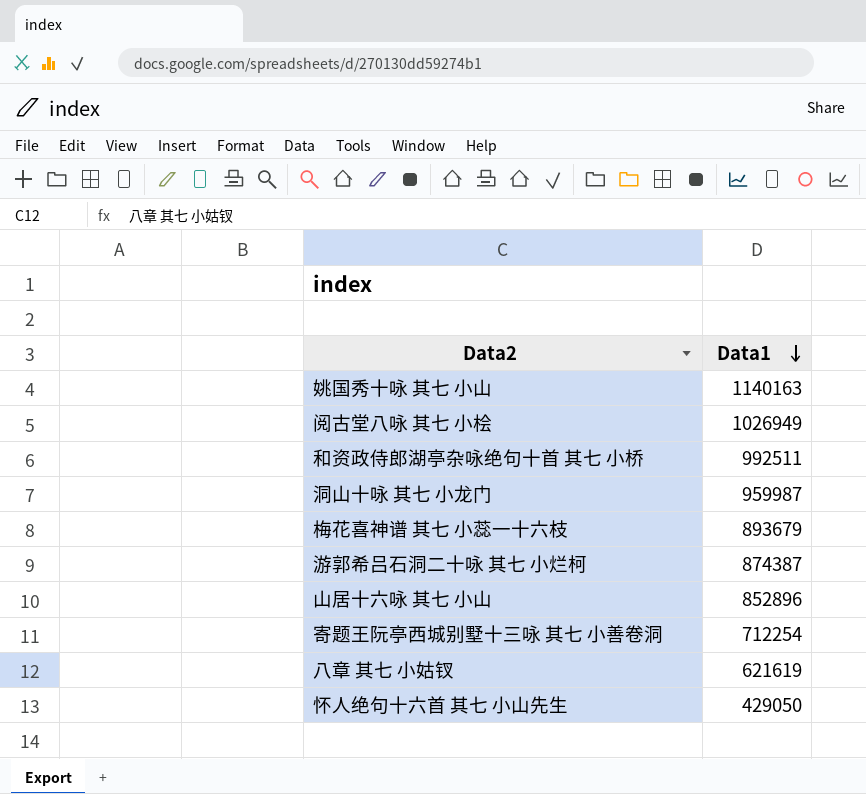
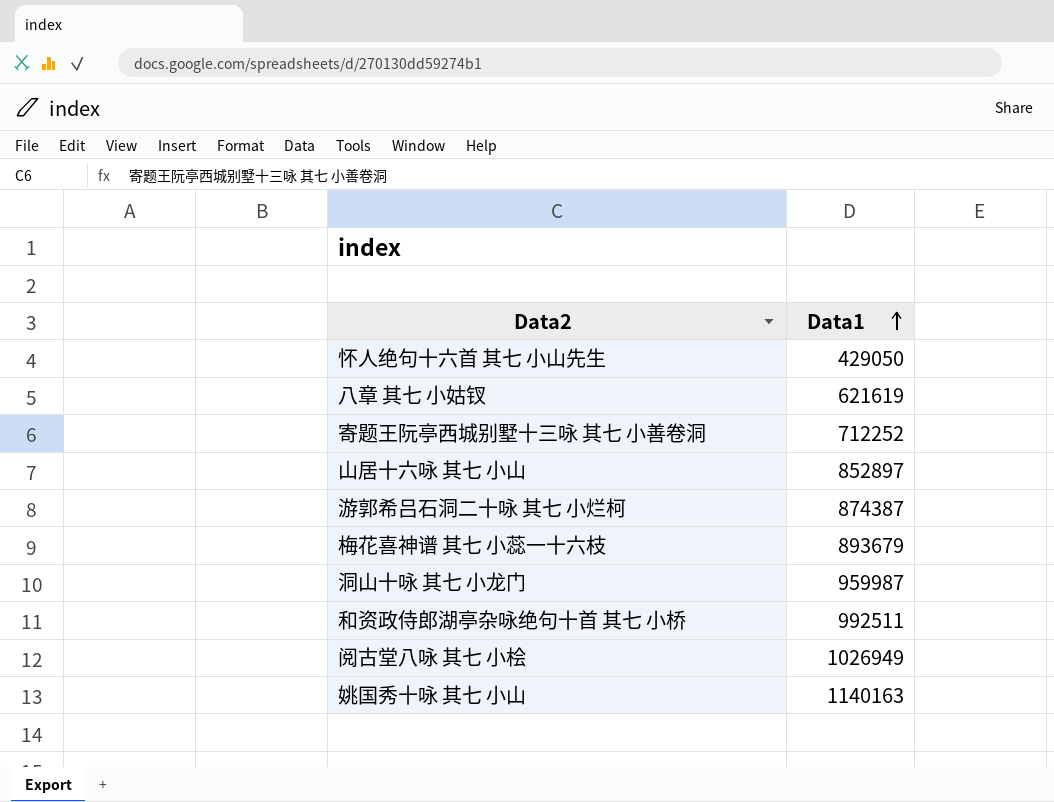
row order: Data1 descending -> Data1 ascending
寄题王阮亭西城别墅十三咏 其七 小善卷洞 | Data1: 712254 -> 712252
山居十六咏 其七 小山 | Data1: 852896 -> 852897

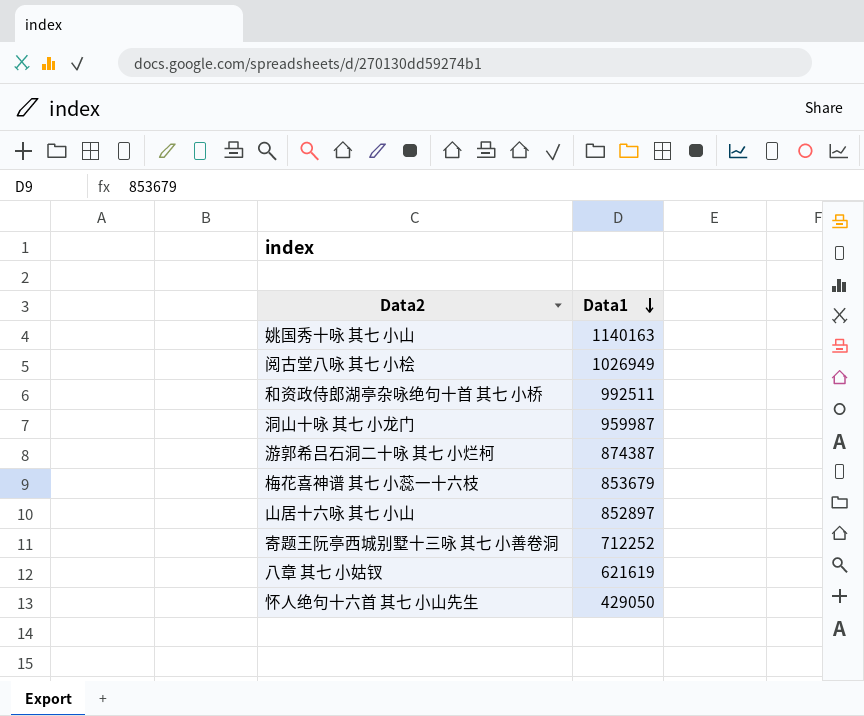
row order: Data1 ascending -> Data1 descending
梅花喜神谱 其七 小蕊一十六枝 | Data1: 893679 -> 853679

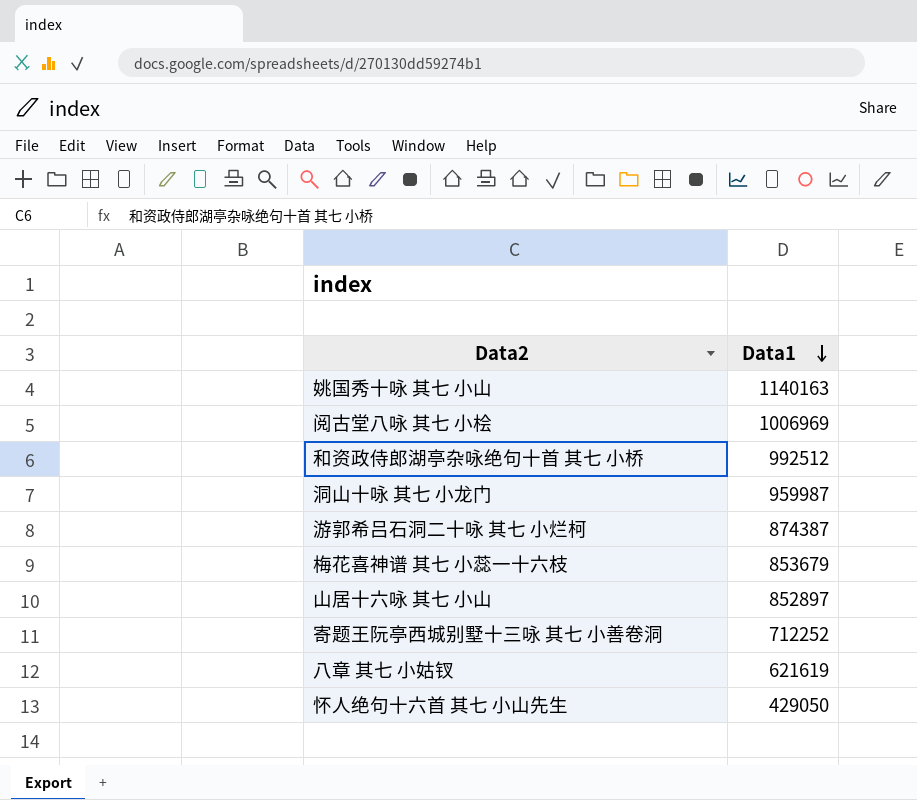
阅古堂八咏 其七 小桧 | Data1: 1026949 -> 1006969
和资政侍郎湖亭杂咏绝句十首 其七 小桥 | Data1: 992511 -> 992512

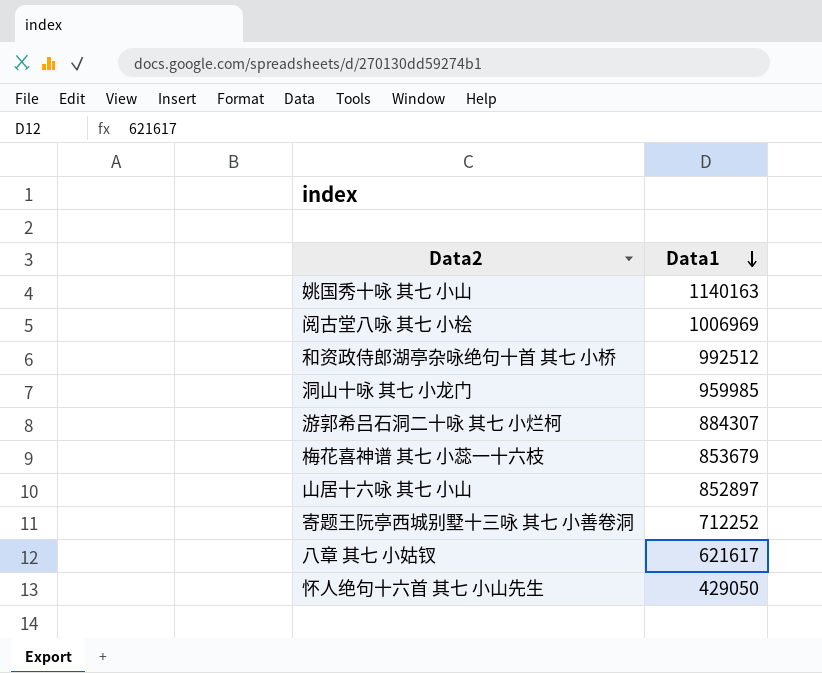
洞山十咏 其七 小龙门 | Data1: 959987 -> 959985
游郭希吕石洞二十咏 其七 小烂柯 | Data1: 874387 -> 884307
八章 其七 小姑钗 | Data1: 621619 -> 621617

